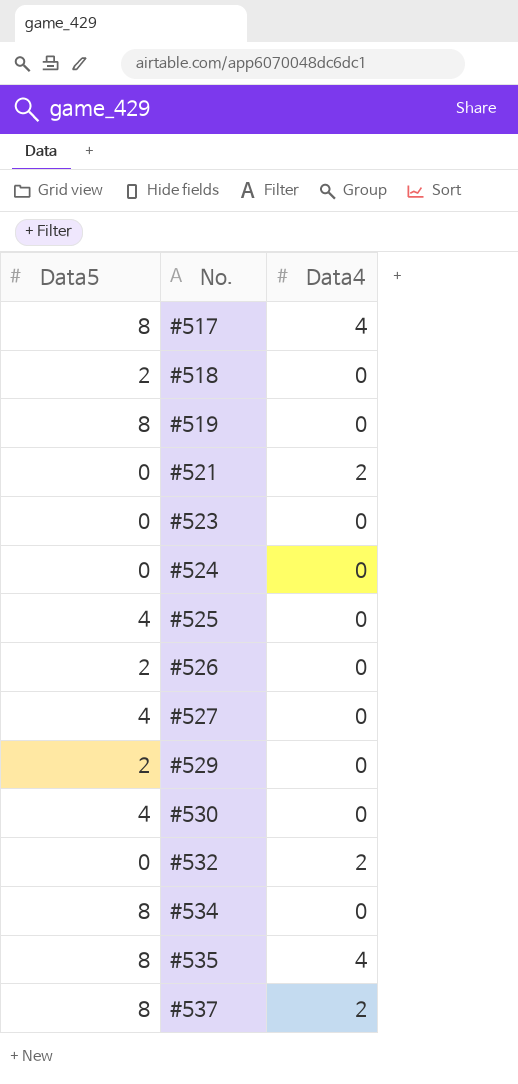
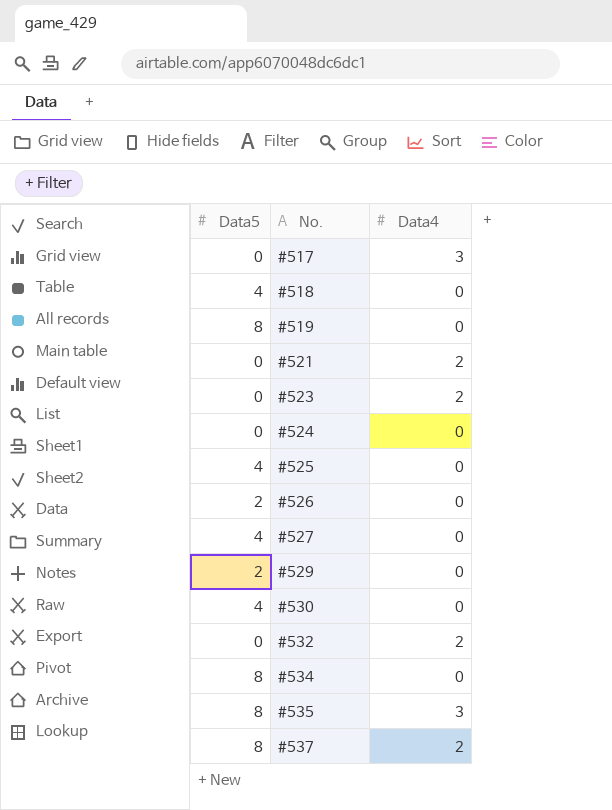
#517 | Data5: 8 -> 0
#517 | Data4: 4 -> 3
#518 | Data5: 2 -> 4
#523 | Data4: 0 -> 2
#535 | Data4: 4 -> 3

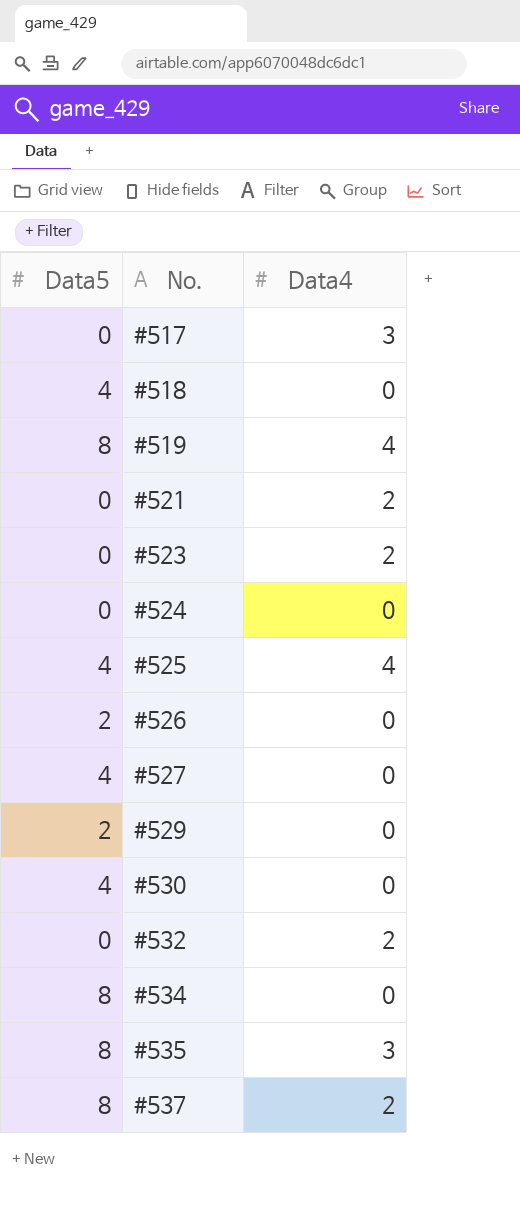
#519 | Data4: 0 -> 4
#525 | Data4: 0 -> 4

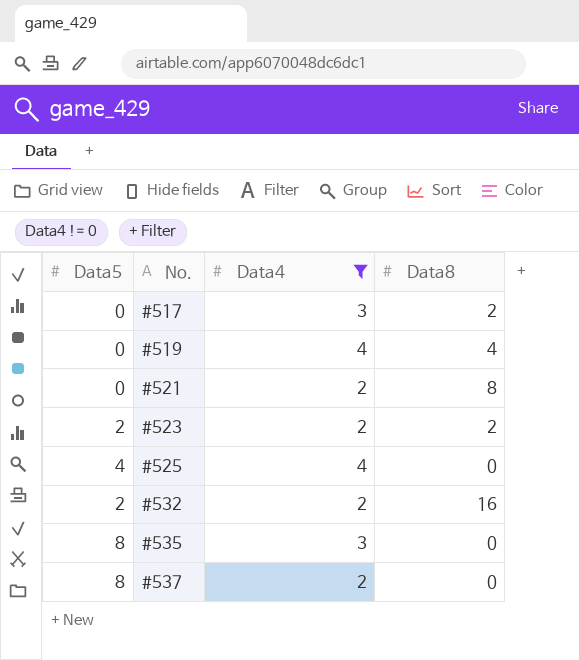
filter: none -> Data4 != 0
column Data8 | position: none -> 4
#519 | Data5: 8 -> 0
#523 | Data5: 0 -> 2
#532 | Data5: 0 -> 2

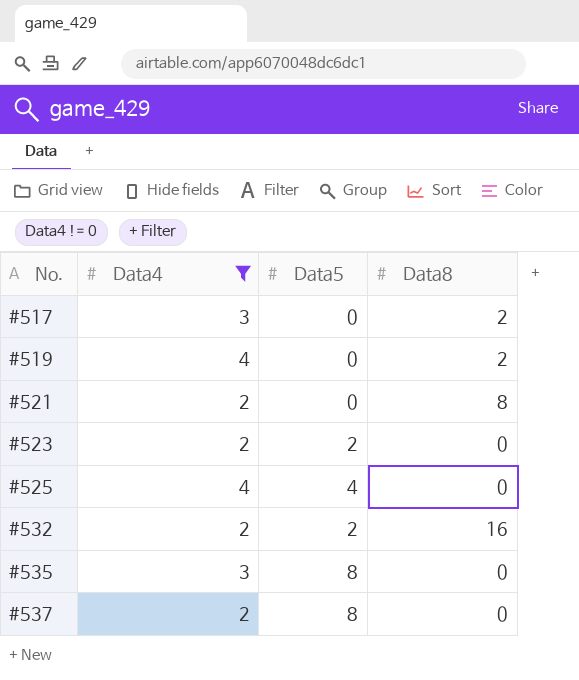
column Data5 | position: 1 -> 3
#519 | Data8: 4 -> 2
#523 | Data8: 2 -> 0

